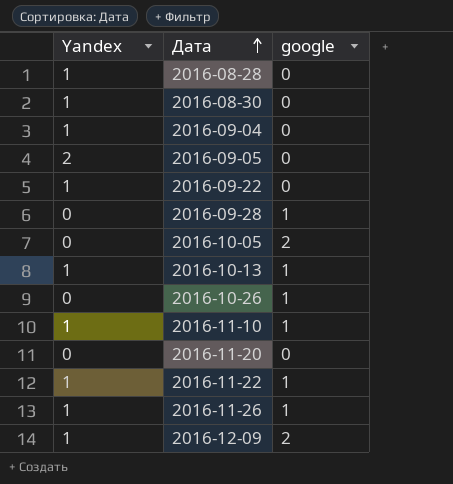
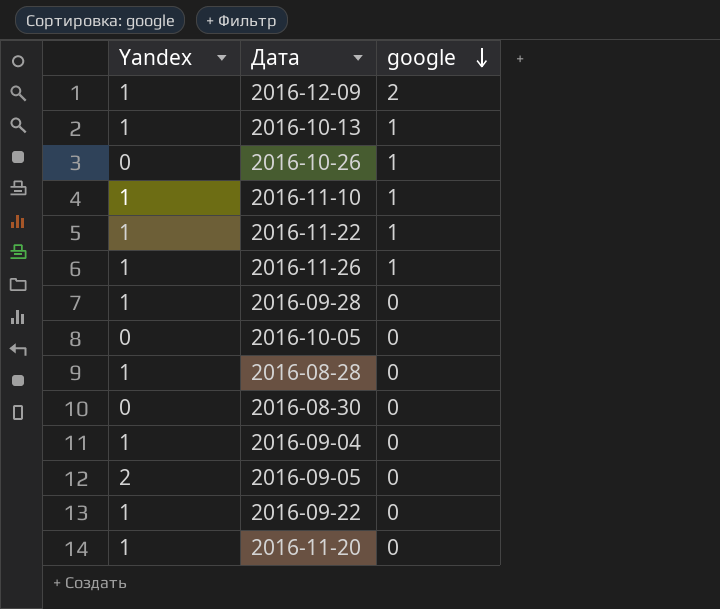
row order: Дата ascending -> google descending
2016-09-28 | Yandex: 0 -> 1
2016-09-28 | google: 1 -> 0
2016-10-05 | google: 2 -> 0
2016-08-30 | Yandex: 1 -> 0
2016-11-20 | Yandex: 0 -> 1

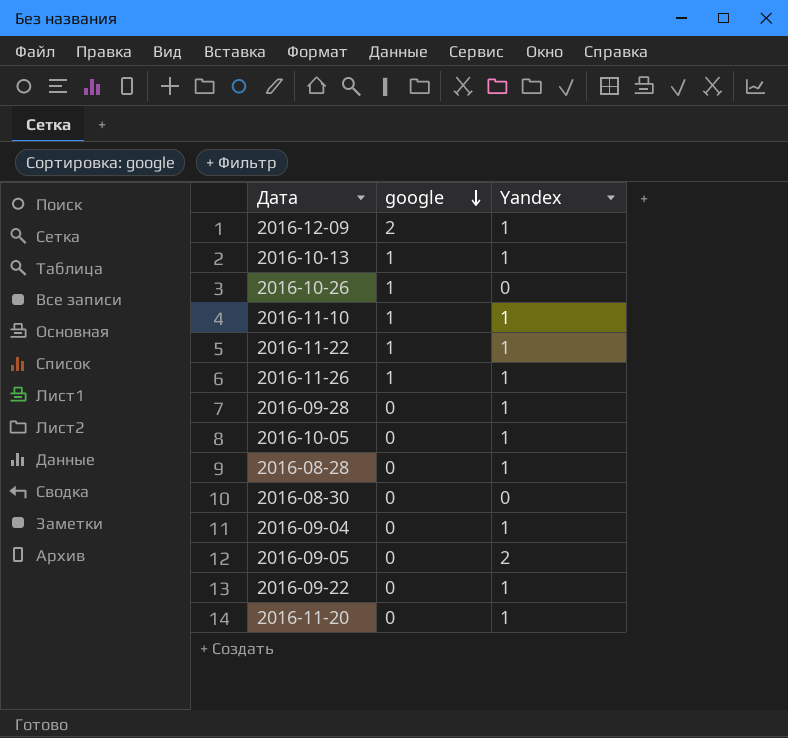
column Yandex | position: 1 -> 3
2016-10-05 | Yandex: 0 -> 1

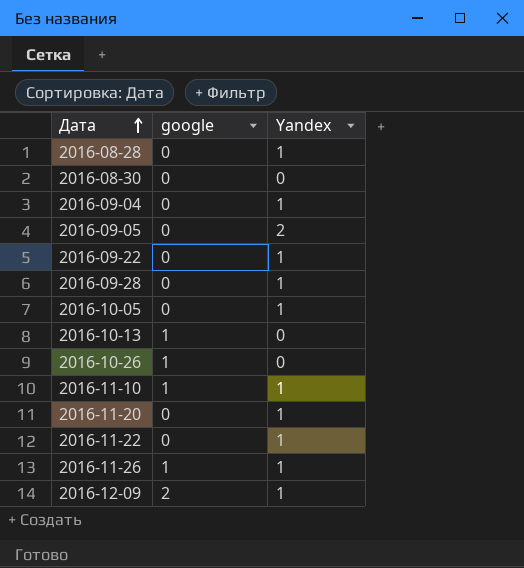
row order: google descending -> Дата ascending
2016-10-13 | Yandex: 1 -> 0
2016-11-22 | google: 1 -> 0

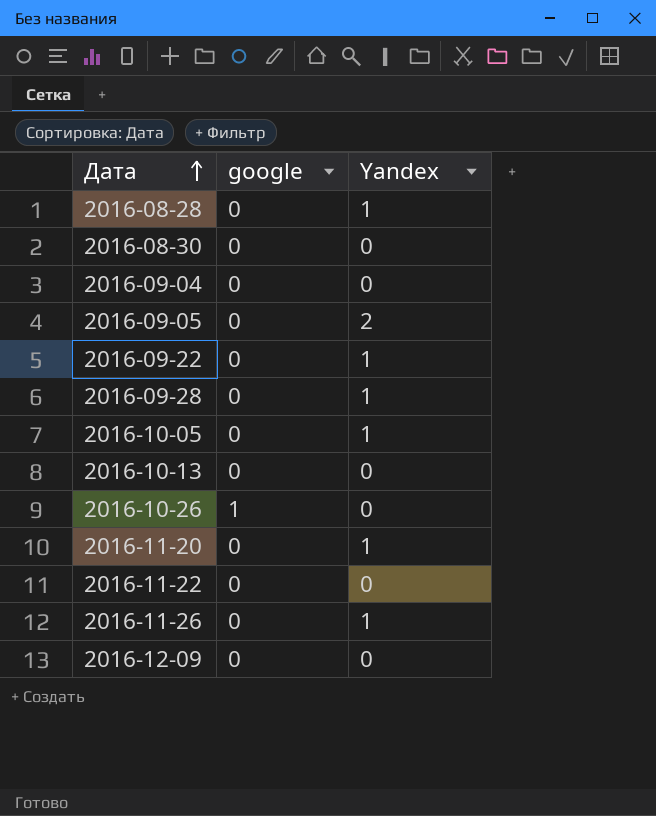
row 2016-11-10: 1 | 1 -> none
2016-09-04 | Yandex: 1 -> 0
2016-10-13 | google: 1 -> 0
2016-11-22 | Yandex: 1 -> 0
2016-11-26 | google: 1 -> 0
2016-12-09 | google: 2 -> 0
2016-12-09 | Yandex: 1 -> 0

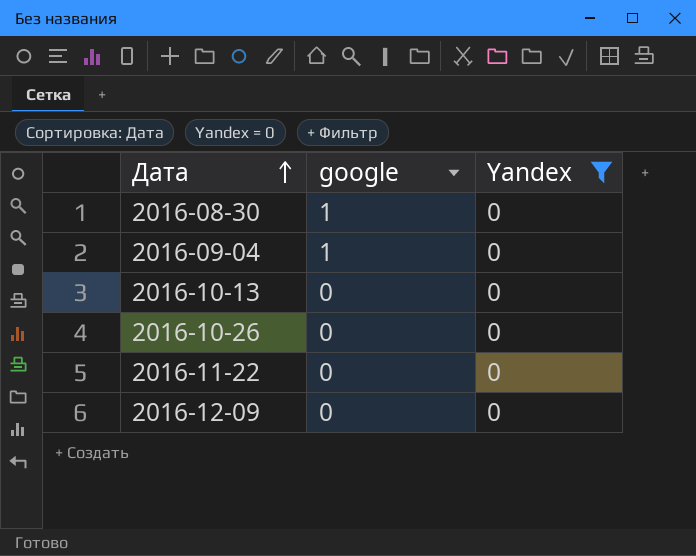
filter: none -> Yandex = 0
2016-08-30 | google: 0 -> 1
2016-09-04 | google: 0 -> 1
2016-10-26 | google: 1 -> 0

